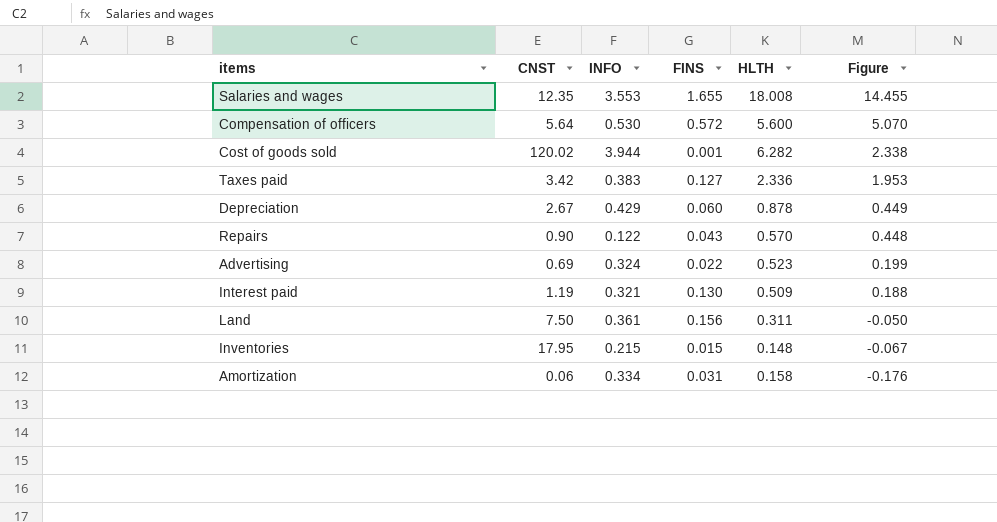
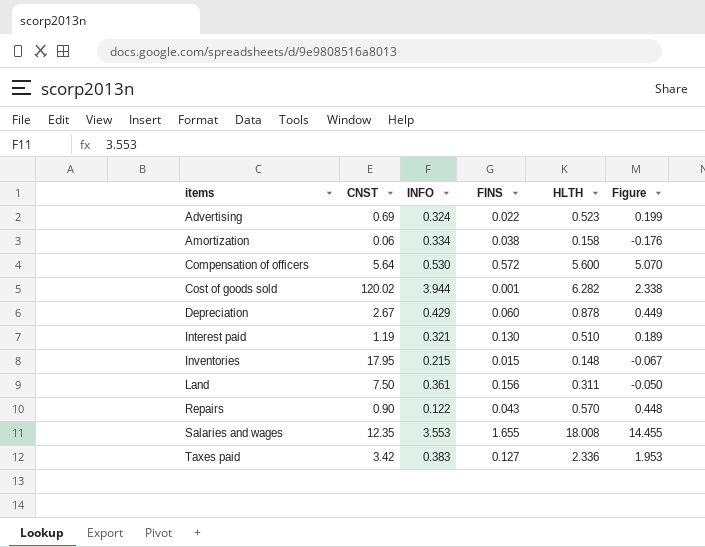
row order: Figure descending -> items ascending
Amortization | FINS: 0.031 -> 0.038
Interest paid | HLTH: 0.509 -> 0.510
Interest paid | Figure: 0.188 -> 0.189

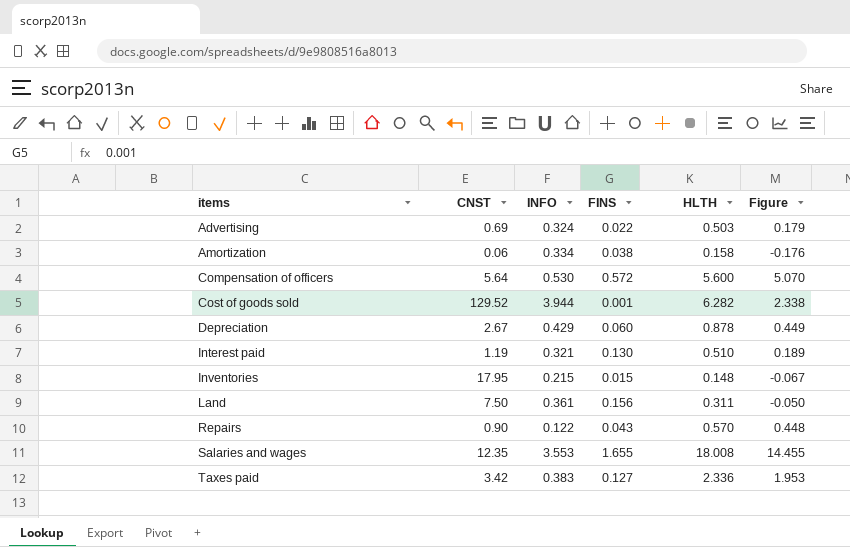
Advertising | HLTH: 0.523 -> 0.503
Advertising | Figure: 0.199 -> 0.179
Cost of goods sold | CNST: 120.02 -> 129.52

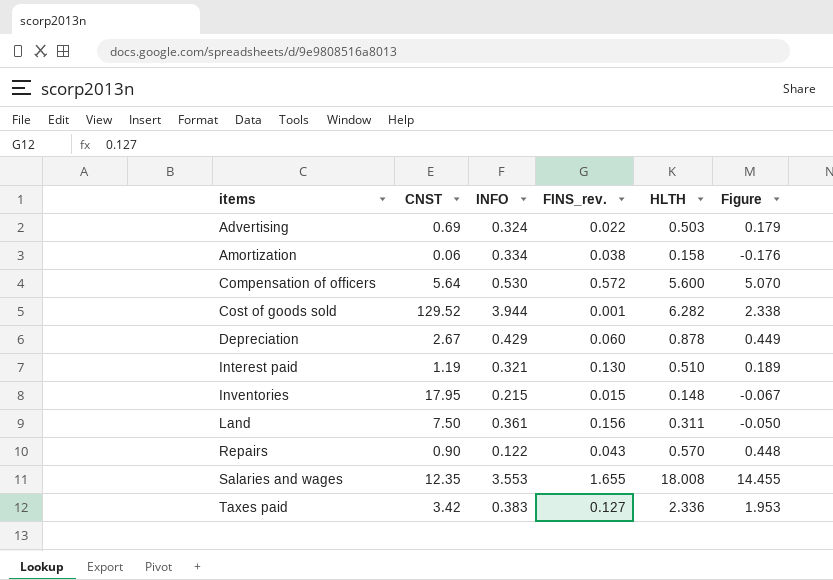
column name: FINS -> FINS_rev.

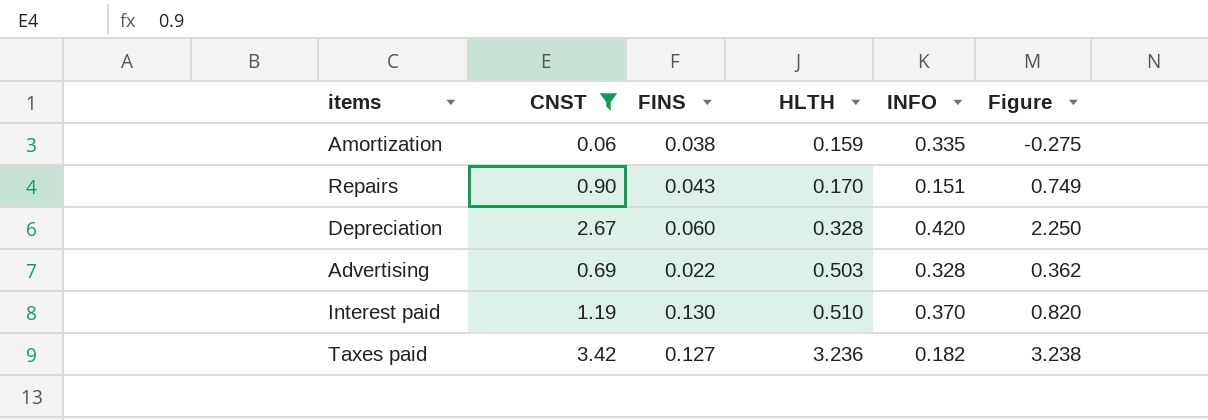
filter: none -> CNST <= 3.42
row order: items ascending -> HLTH ascending
column name: FINS_rev. -> FINS
column INFO | position: 3 -> 5
column Figure | formula: [HLTH] - [INFO] -> [CNST] - [INFO]
Amortization | HLTH: 0.158 -> 0.159
Amortization | INFO: 0.334 -> 0.335
Repairs | HLTH: 0.570 -> 0.170
Repairs | INFO: 0.122 -> 0.151
Depreciation | HLTH: 0.878 -> 0.328
Depreciation | INFO: 0.429 -> 0.420
Advertising | INFO: 0.324 -> 0.328
Interest paid | INFO: 0.321 -> 0.370
Taxes paid | HLTH: 2.336 -> 3.236
Taxes paid | INFO: 0.383 -> 0.182

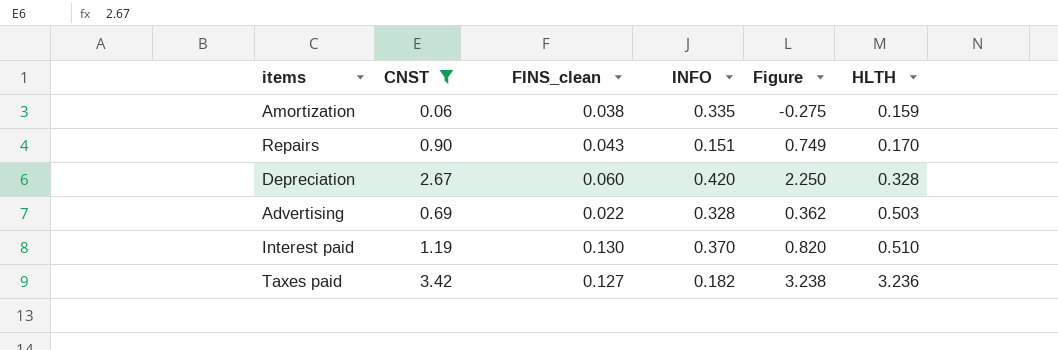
column name: FINS -> FINS_clean
column HLTH | position: 4 -> 6

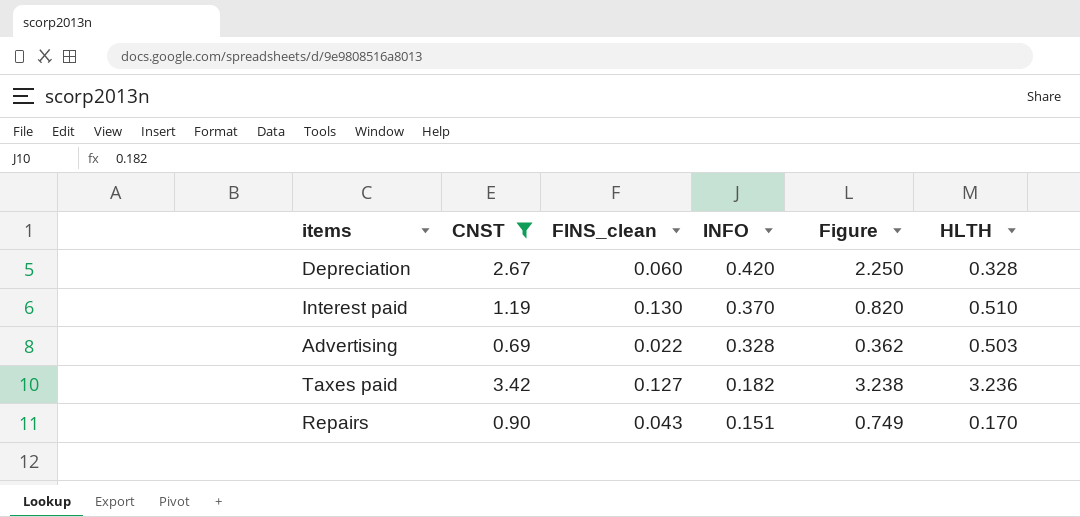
row order: HLTH ascending -> INFO descending
row Amortization: 0.06 | 0.038 | 0.335 | -0.275 | 0.159 -> none

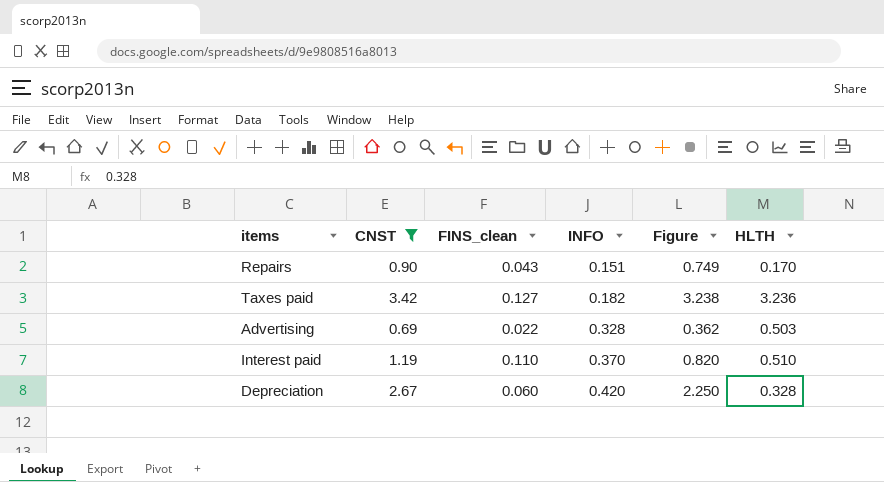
row order: INFO descending -> INFO ascending
Interest paid | FINS_clean: 0.130 -> 0.110

